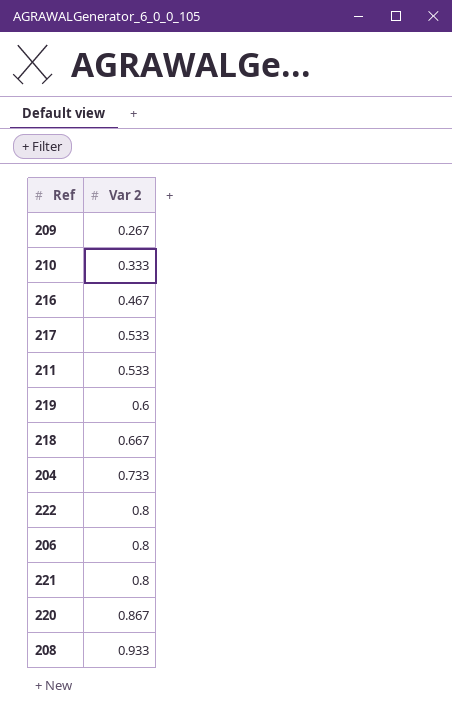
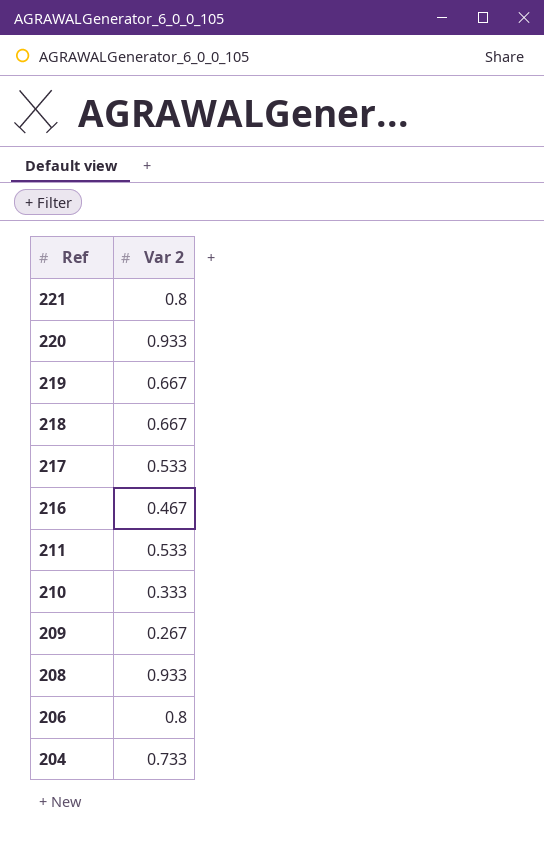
row order: Var 2 ascending -> Ref descending
row 222: 0.8 -> none
220 | Var 2: 0.867 -> 0.933
219 | Var 2: 0.6 -> 0.667

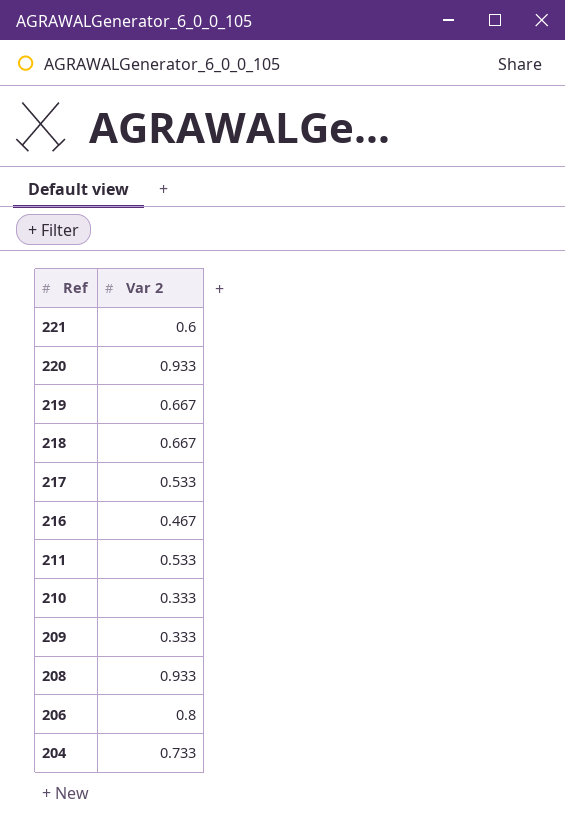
221 | Var 2: 0.8 -> 0.6
209 | Var 2: 0.267 -> 0.333

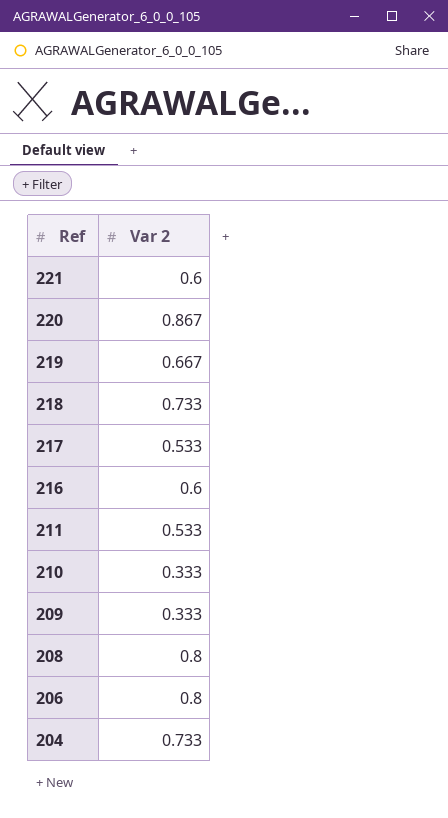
220 | Var 2: 0.933 -> 0.867
218 | Var 2: 0.667 -> 0.733
216 | Var 2: 0.467 -> 0.6
208 | Var 2: 0.933 -> 0.8

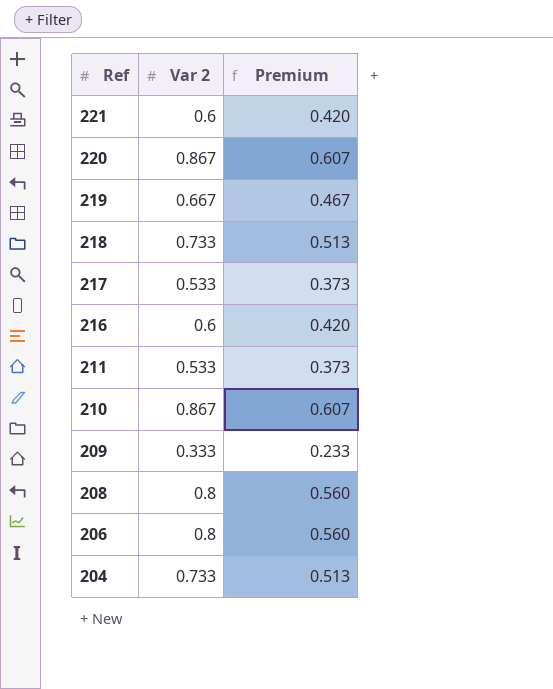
column Premium | formula: none -> [Var 2] * 0.7
210 | Var 2: 0.333 -> 0.867

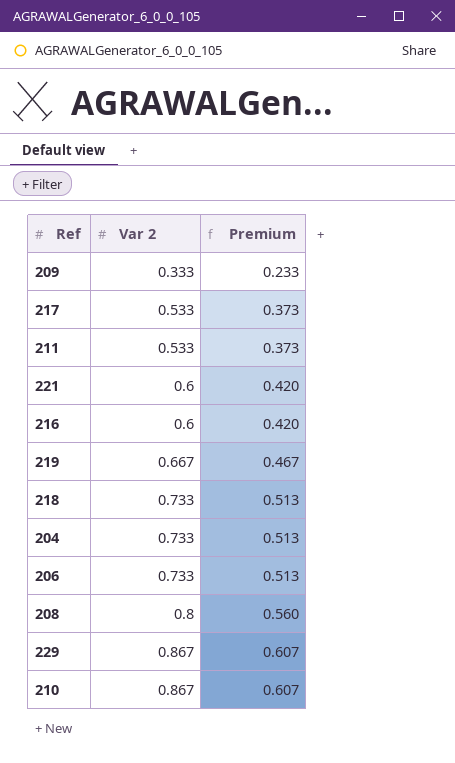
row order: Ref descending -> Var 2 ascending
row 220: 0.867 | 0.607 -> none
206 | Var 2: 0.8 -> 0.733
206 | Premium: 0.560 -> 0.513
row 229: none -> 0.867 | 0.607

